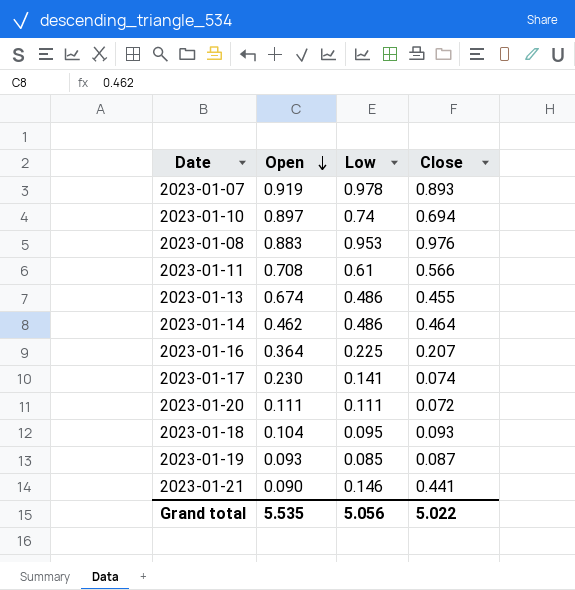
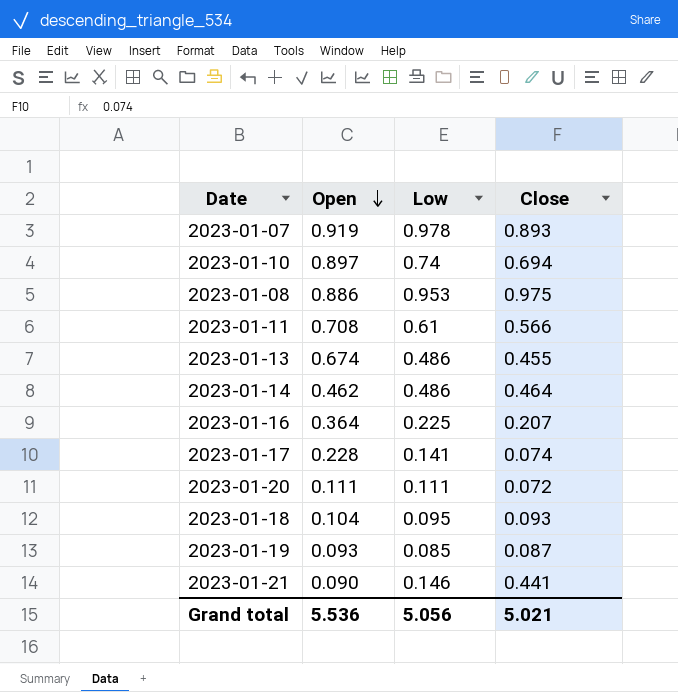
2023-01-08 | Open: 0.883 -> 0.886
2023-01-08 | Close: 0.976 -> 0.975
2023-01-17 | Open: 0.230 -> 0.228
Grand total | Open: 5.535 -> 5.536
Grand total | Close: 5.022 -> 5.021

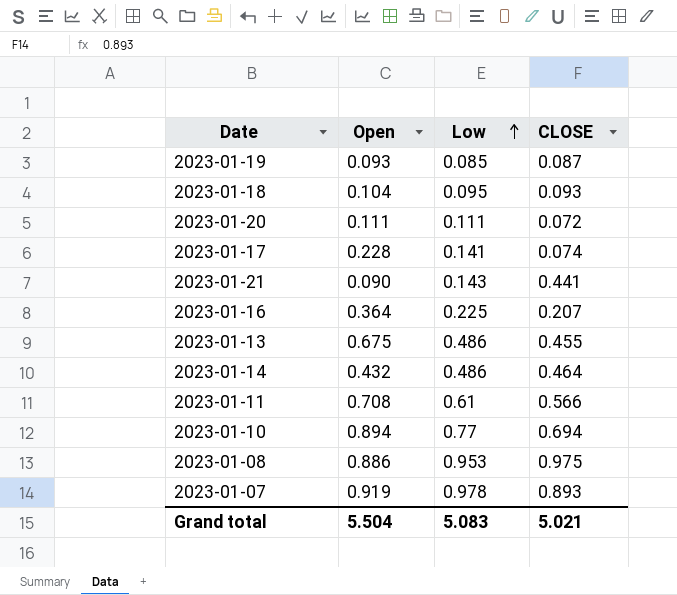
row order: Open descending -> Low ascending
column name: Close -> CLOSE
2023-01-21 | Low: 0.146 -> 0.143
2023-01-13 | Open: 0.674 -> 0.675
2023-01-14 | Open: 0.462 -> 0.432
2023-01-10 | Open: 0.897 -> 0.894
2023-01-10 | Low: 0.74 -> 0.77
Grand total | Open: 5.536 -> 5.504
Grand total | Low: 5.056 -> 5.083

